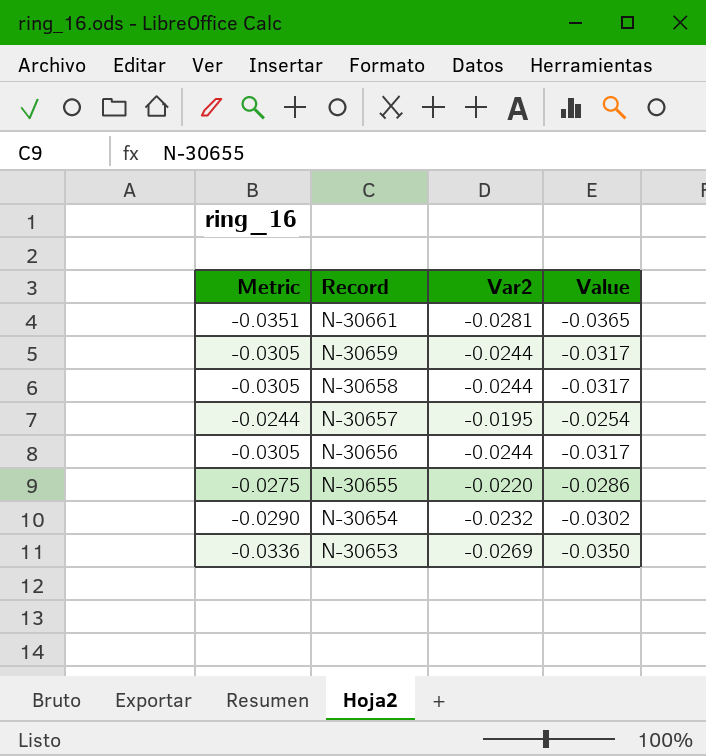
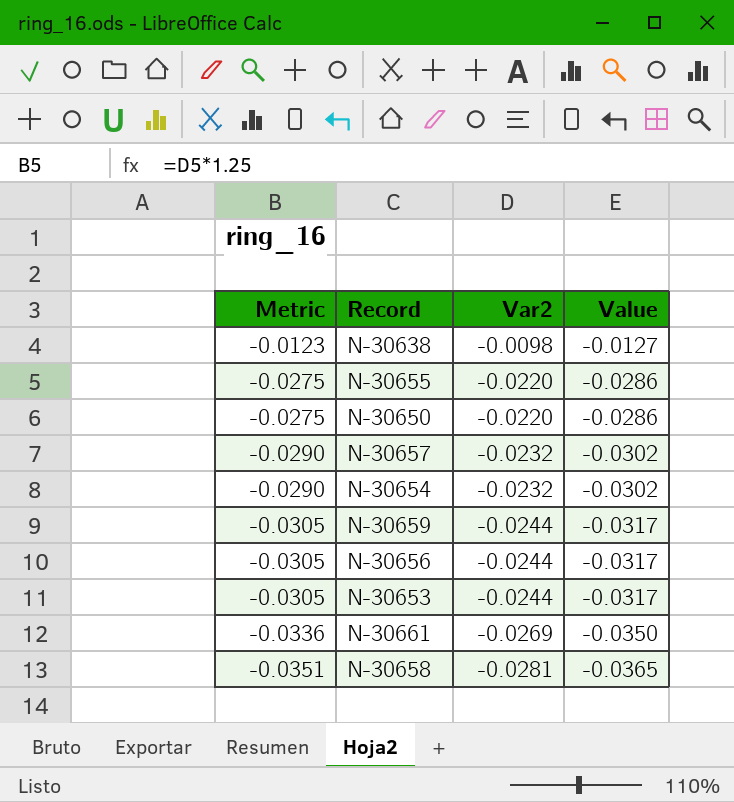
row order: Record descending -> Metric descending
row N-30638: none -> -0.0123 | -0.0098 | -0.0127
row N-30650: none -> -0.0275 | -0.0220 | -0.0286
N-30657 | Metric: -0.0244 -> -0.0290
N-30657 | Var2: -0.0195 -> -0.0232
N-30657 | Value: -0.0254 -> -0.0302
N-30653 | Metric: -0.0336 -> -0.0305
N-30653 | Var2: -0.0269 -> -0.0244
N-30653 | Value: -0.0350 -> -0.0317
N-30661 | Metric: -0.0351 -> -0.0336
N-30661 | Var2: -0.0281 -> -0.0269
N-30661 | Value: -0.0365 -> -0.0350
N-30658 | Metric: -0.0305 -> -0.0351
N-30658 | Var2: -0.0244 -> -0.0281
N-30658 | Value: -0.0317 -> -0.0365

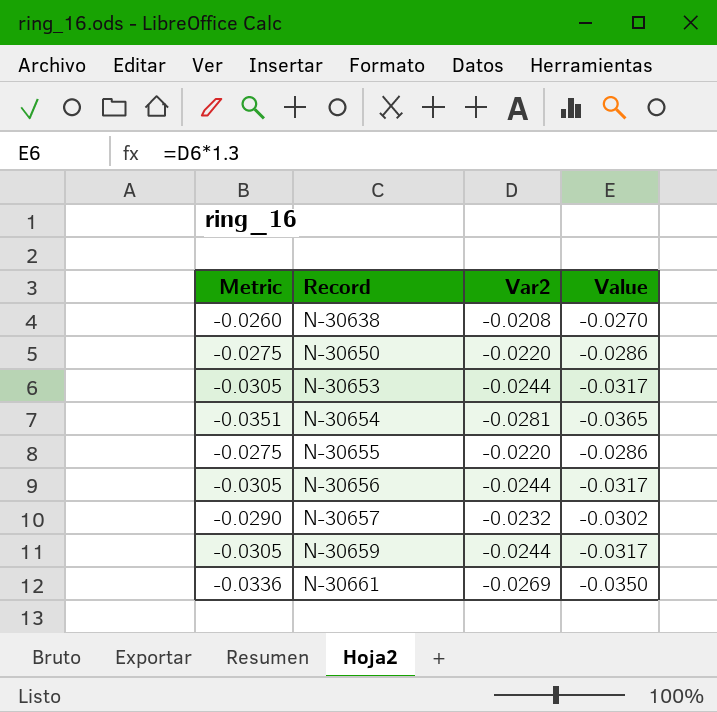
row order: Metric descending -> Record ascending
row N-30658: -0.0351 | -0.0281 | -0.0365 -> none
N-30638 | Metric: -0.0123 -> -0.0260
N-30638 | Var2: -0.0098 -> -0.0208
N-30638 | Value: -0.0127 -> -0.0270
N-30654 | Metric: -0.0290 -> -0.0351
N-30654 | Var2: -0.0232 -> -0.0281
N-30654 | Value: -0.0302 -> -0.0365

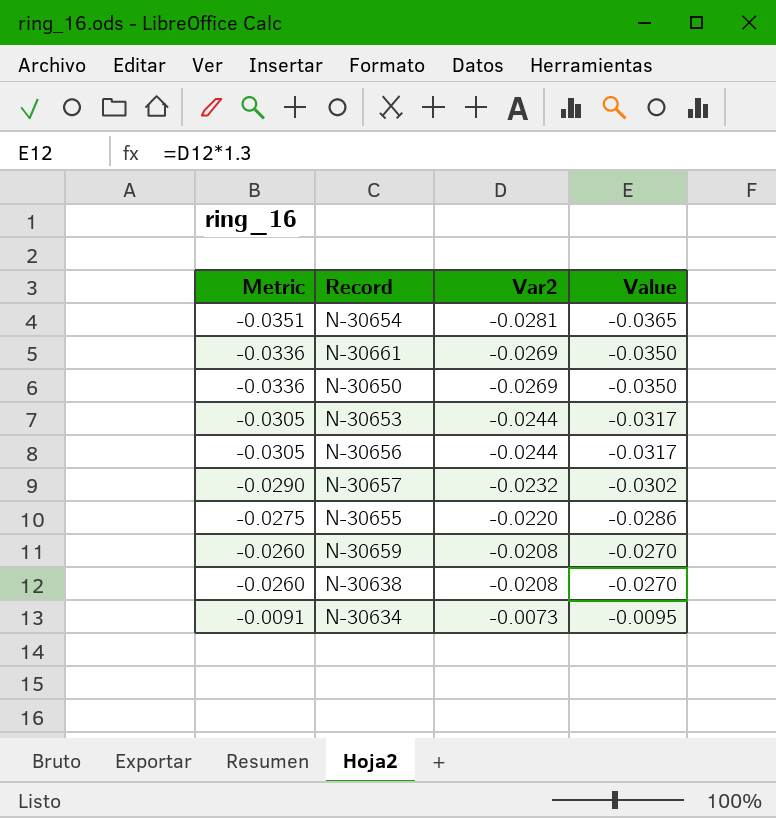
row order: Record ascending -> Metric ascending
N-30650 | Metric: -0.0275 -> -0.0336
N-30650 | Var2: -0.0220 -> -0.0269
N-30650 | Value: -0.0286 -> -0.0350
N-30659 | Metric: -0.0305 -> -0.0260
N-30659 | Var2: -0.0244 -> -0.0208
N-30659 | Value: -0.0317 -> -0.0270
row N-30634: none -> -0.0091 | -0.0073 | -0.0095

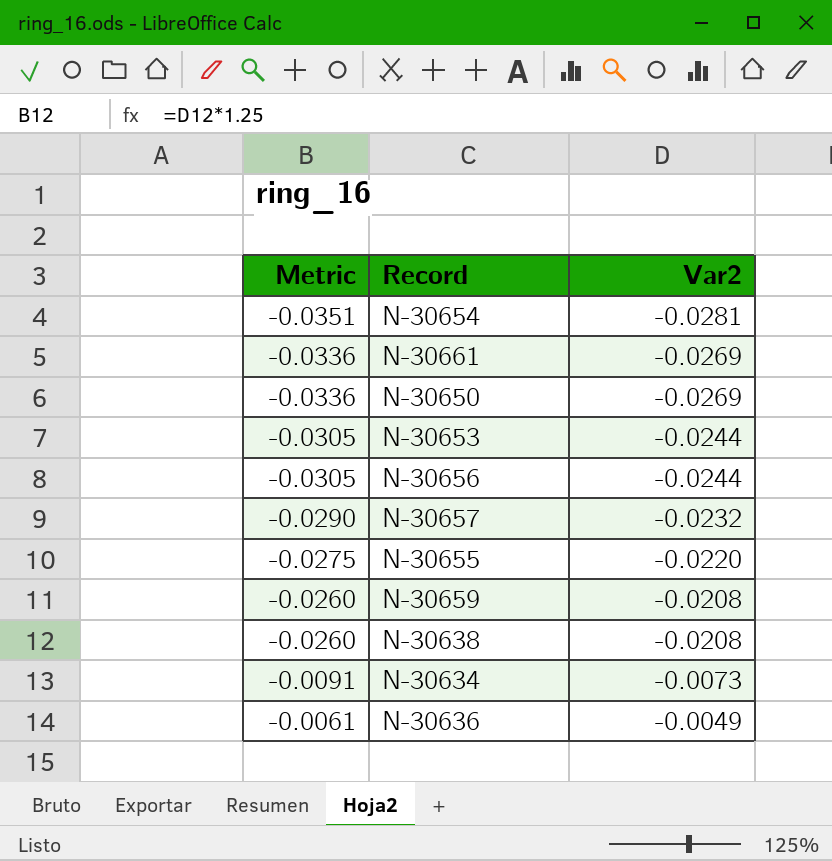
column Value | formula: [Var2] * 1.3 -> none
row N-30636: none -> -0.0061 | -0.0049

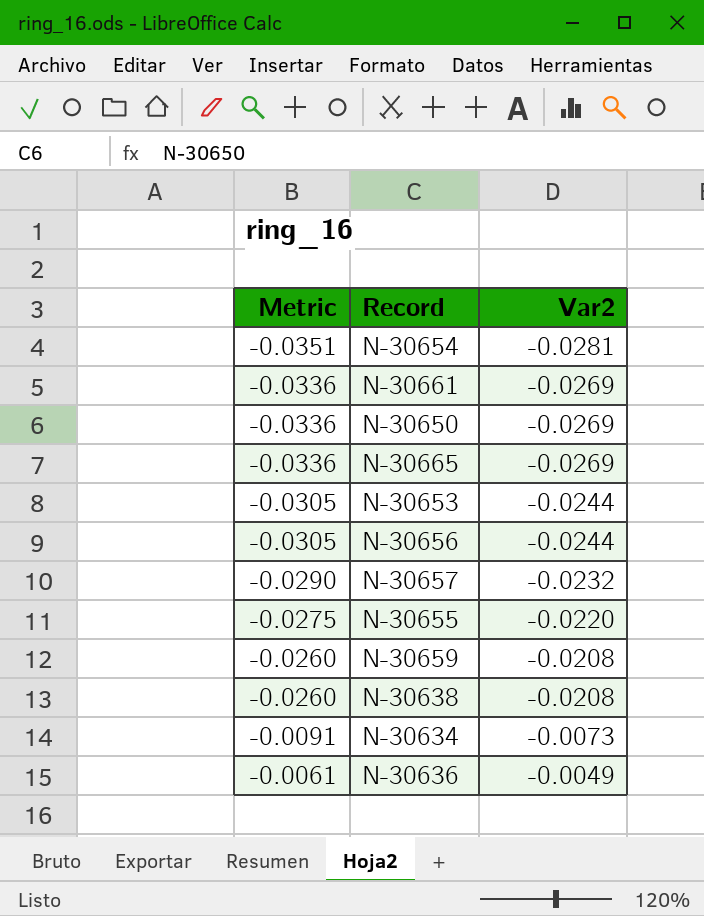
row N-30665: none -> -0.0336 | -0.0269

